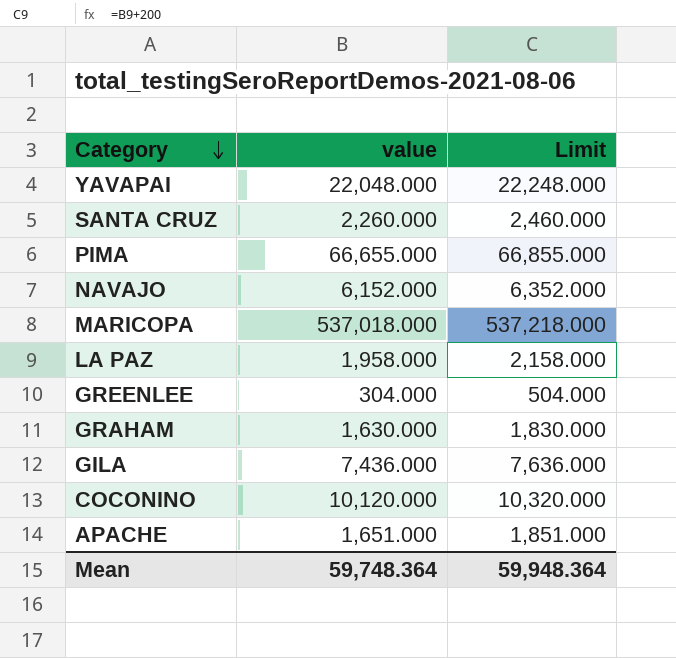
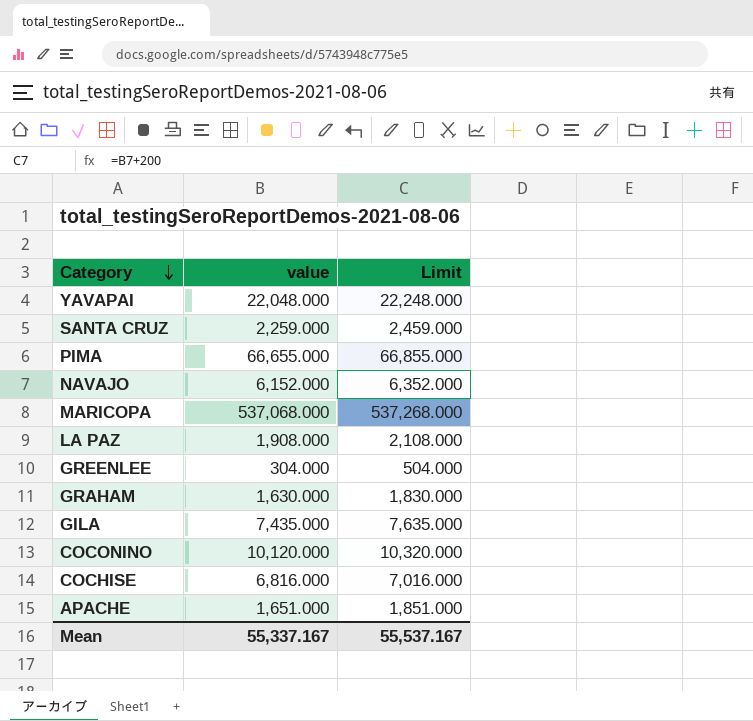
SANTA CRUZ | value: 2,260.000 -> 2,259.000
SANTA CRUZ | Limit: 2,460.000 -> 2,459.000
MARICOPA | value: 537,018.000 -> 537,068.000
MARICOPA | Limit: 537,218.000 -> 537,268.000
LA PAZ | value: 1,958.000 -> 1,908.000
LA PAZ | Limit: 2,158.000 -> 2,108.000
GILA | value: 7,436.000 -> 7,435.000
GILA | Limit: 7,636.000 -> 7,635.000
row COCHISE: none -> 6,816.000 | 7,016.000
Mean | value: 59,748.364 -> 55,337.167
Mean | Limit: 59,948.364 -> 55,537.167

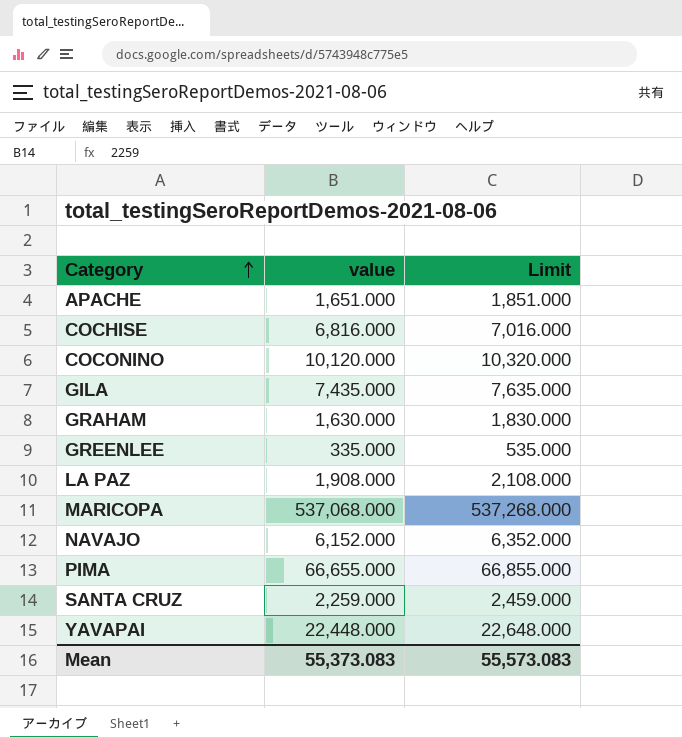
row order: Category descending -> Category ascending
GREENLEE | value: 304.000 -> 335.000
GREENLEE | Limit: 504.000 -> 535.000
YAVAPAI | value: 22,048.000 -> 22,448.000
YAVAPAI | Limit: 22,248.000 -> 22,648.000
Mean | value: 55,337.167 -> 55,373.083
Mean | Limit: 55,537.167 -> 55,573.083

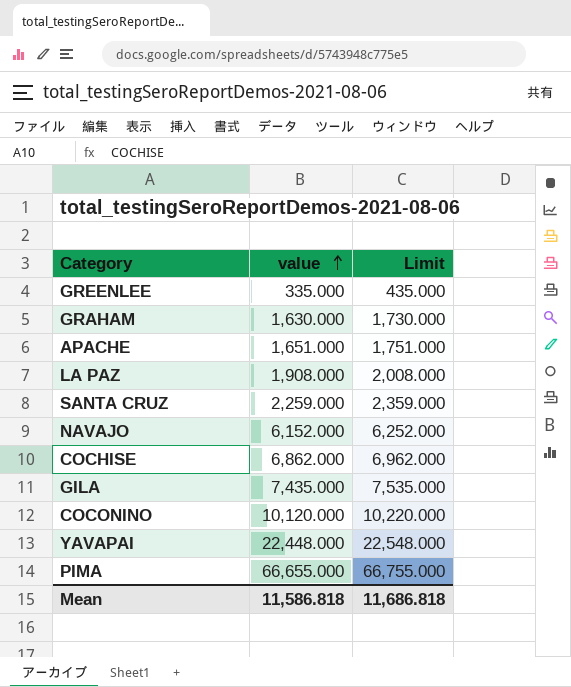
row order: Category ascending -> value ascending
column Limit | formula: [value] + 200 -> [value] + 100
row MARICOPA: 537,068.000 | 537,268.000 -> none
COCHISE | value: 6,816.000 -> 6,862.000
Mean | value: 55,373.083 -> 11,586.818
Mean | Limit: 55,573.083 -> 11,686.818

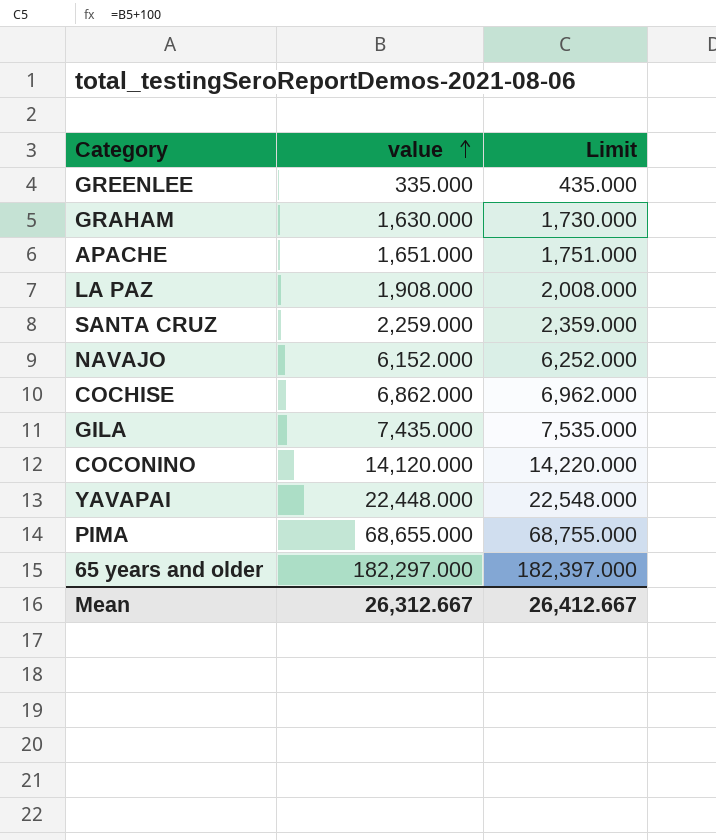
COCONINO | value: 10,120.000 -> 14,120.000
COCONINO | Limit: 10,220.000 -> 14,220.000
PIMA | value: 66,655.000 -> 68,655.000
PIMA | Limit: 66,755.000 -> 68,755.000
row 65 years and older: none -> 182,297.000 | 182,397.000
Mean | value: 11,586.818 -> 26,312.667
Mean | Limit: 11,686.818 -> 26,412.667

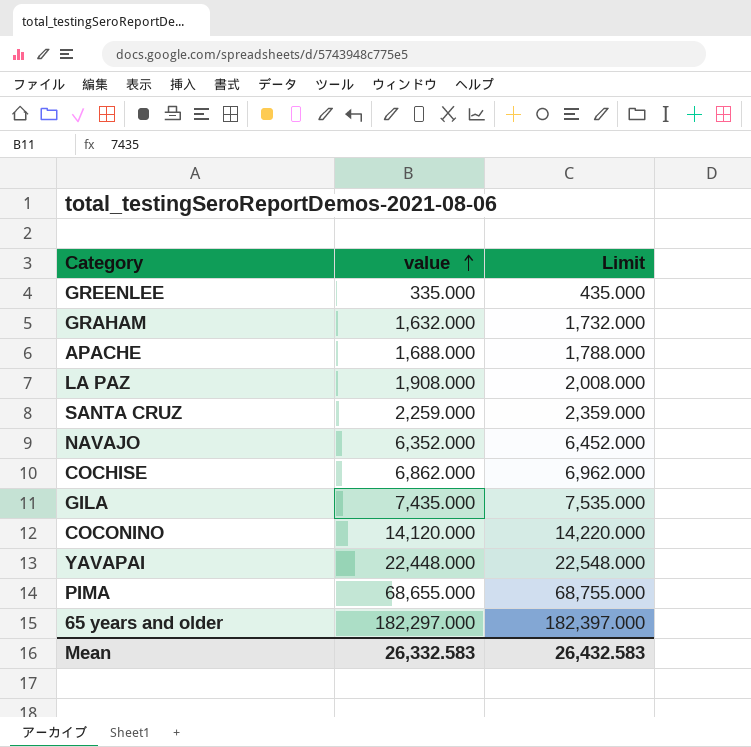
GRAHAM | value: 1,630.000 -> 1,632.000
GRAHAM | Limit: 1,730.000 -> 1,732.000
APACHE | value: 1,651.000 -> 1,688.000
APACHE | Limit: 1,751.000 -> 1,788.000
NAVAJO | value: 6,152.000 -> 6,352.000
NAVAJO | Limit: 6,252.000 -> 6,452.000
Mean | value: 26,312.667 -> 26,332.583
Mean | Limit: 26,412.667 -> 26,432.583

